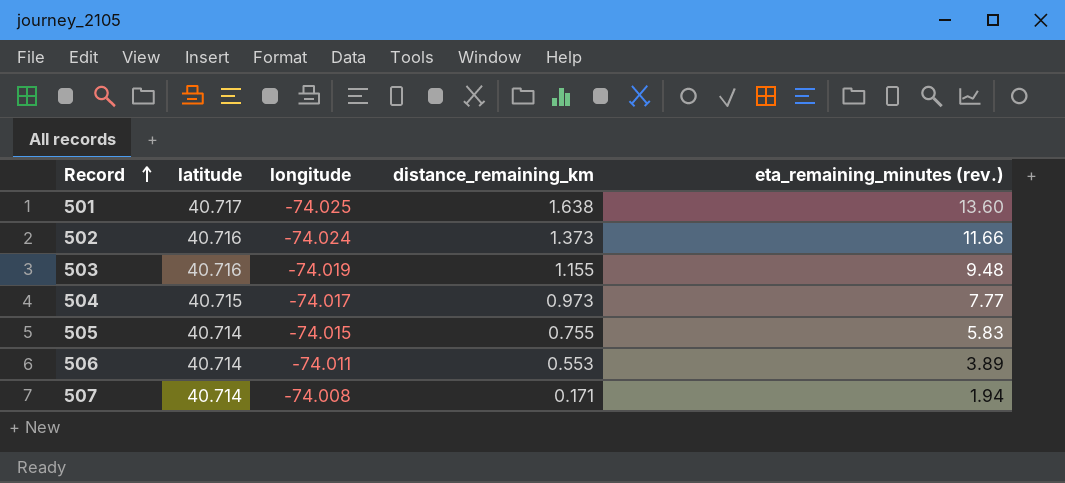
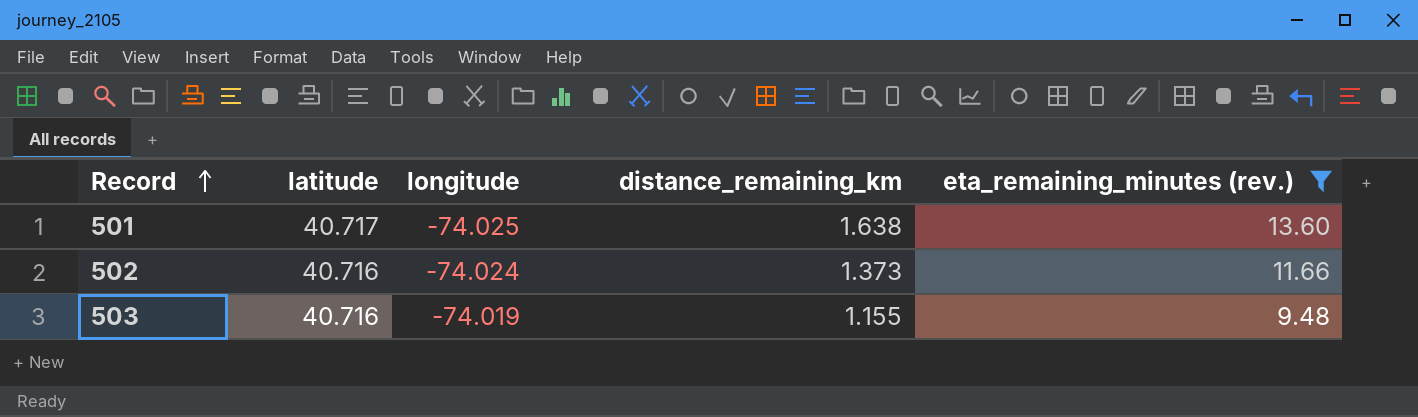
filter: none -> eta_remaining_minutes (rev.) >= 9.48

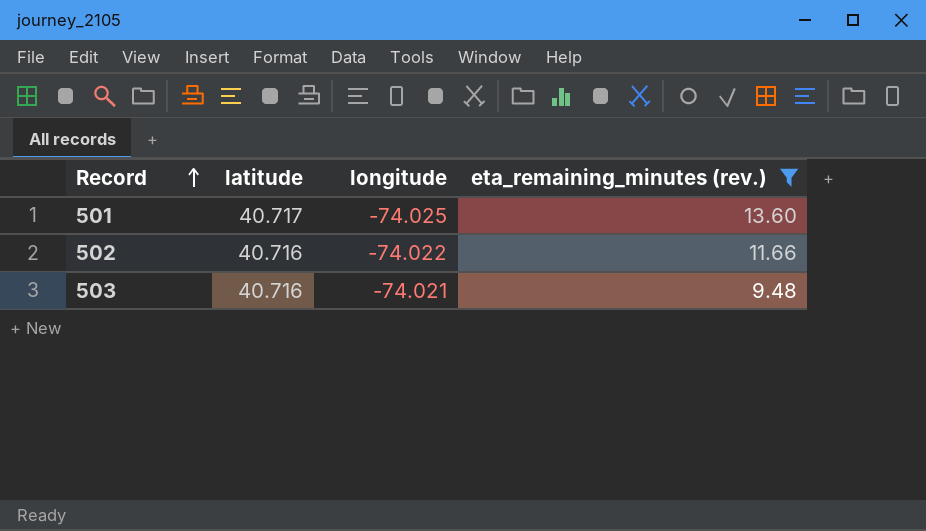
column distance_remaining_km | position: 4 -> none
502 | longitude: -74.024 -> -74.022
503 | longitude: -74.019 -> -74.021

